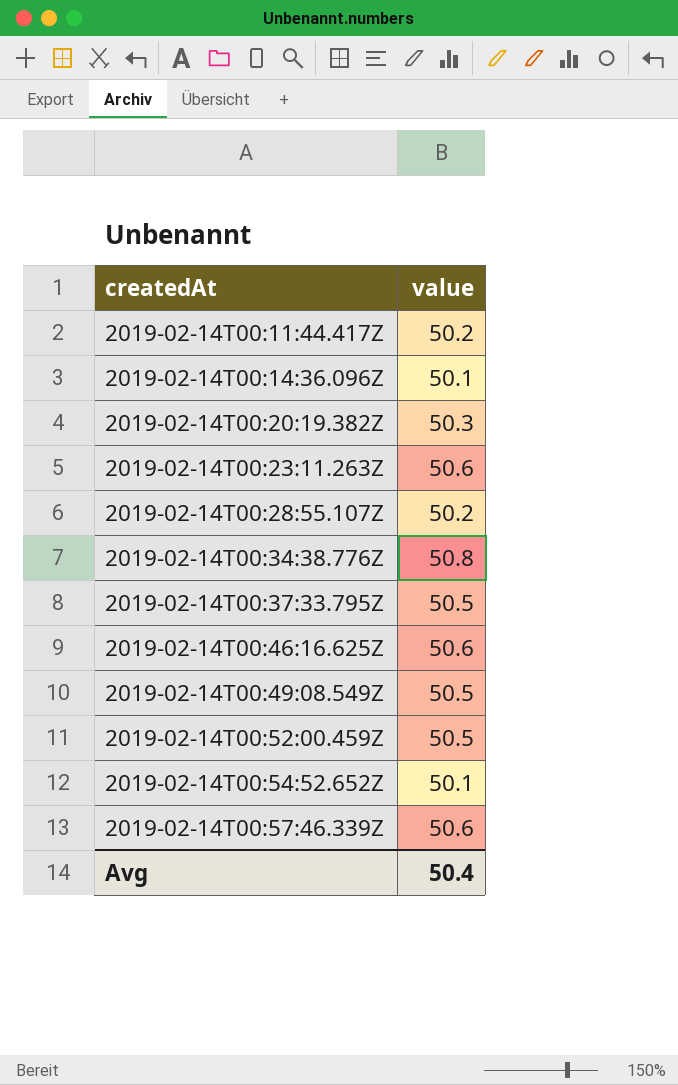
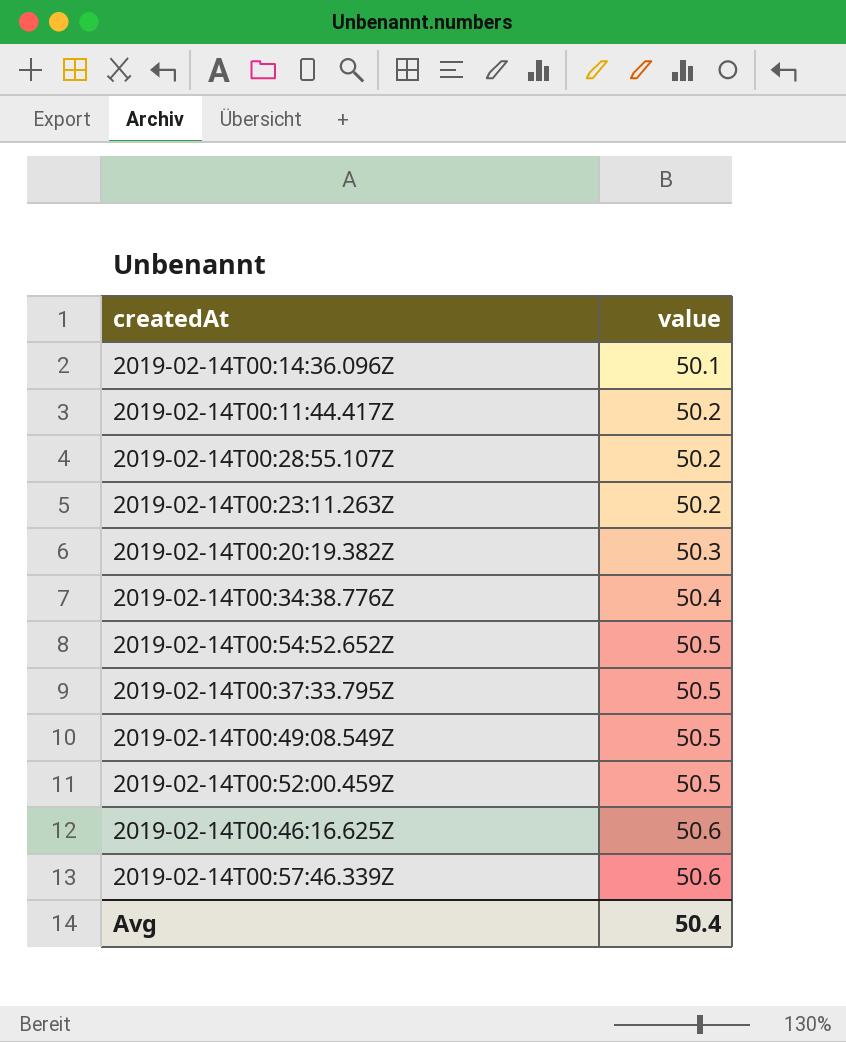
row order: createdAt ascending -> value ascending
2019-02-14T00:23:11.263Z | value: 50.6 -> 50.2
2019-02-14T00:34:38.776Z | value: 50.8 -> 50.4
2019-02-14T00:54:52.652Z | value: 50.1 -> 50.5

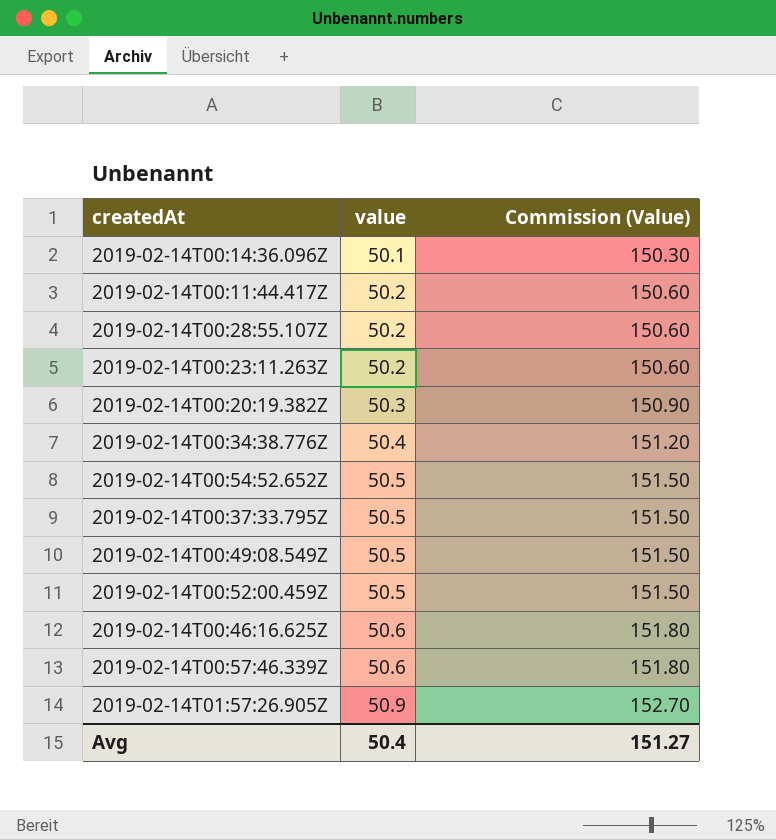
column Commission (Value) | formula: none -> [value] * 3
row 2019-02-14T01:57:26.905Z: none -> 50.9 | 152.70

